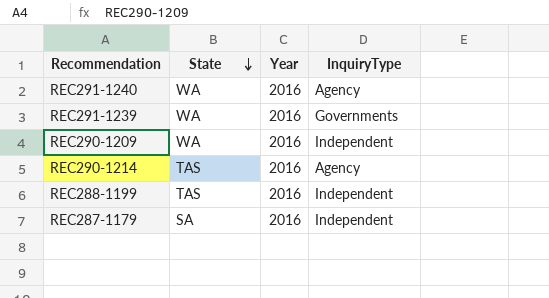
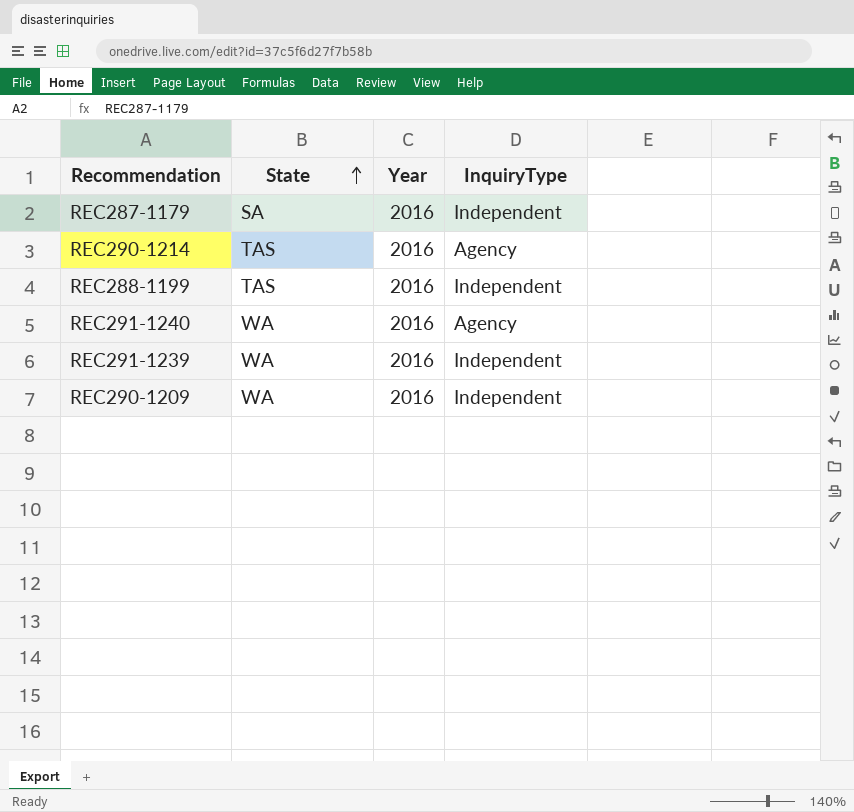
row order: State descending -> State ascending
REC291-1239 | InquiryType: Governments -> Independent

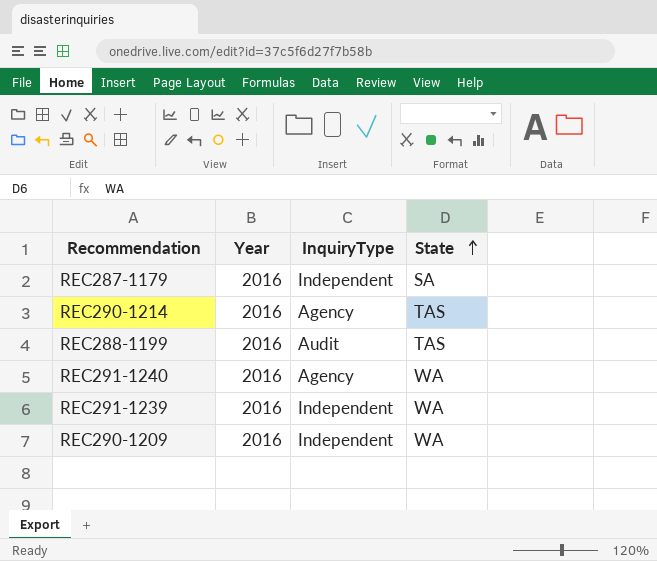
column State | position: 2 -> 4
REC288-1199 | InquiryType: Independent -> Audit

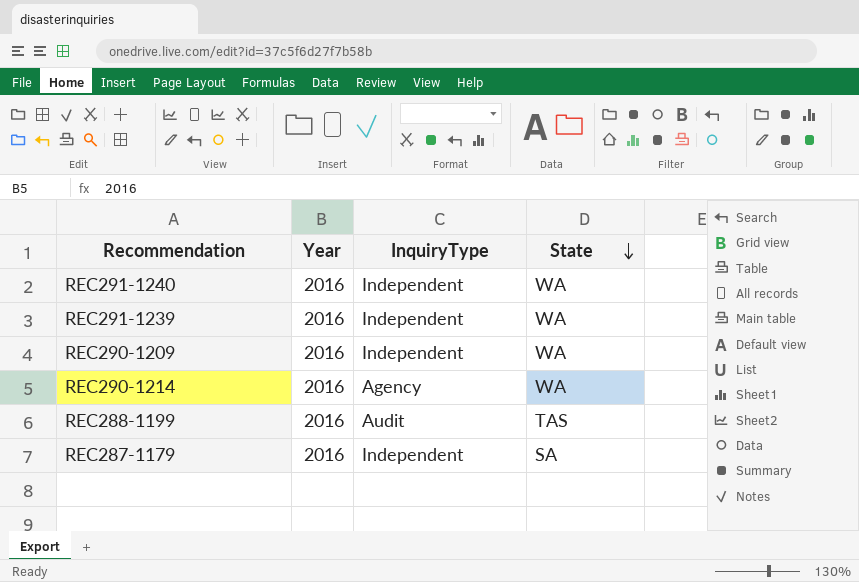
row order: State ascending -> State descending
REC291-1240 | InquiryType: Agency -> Independent
REC290-1214 | State: TAS -> WA

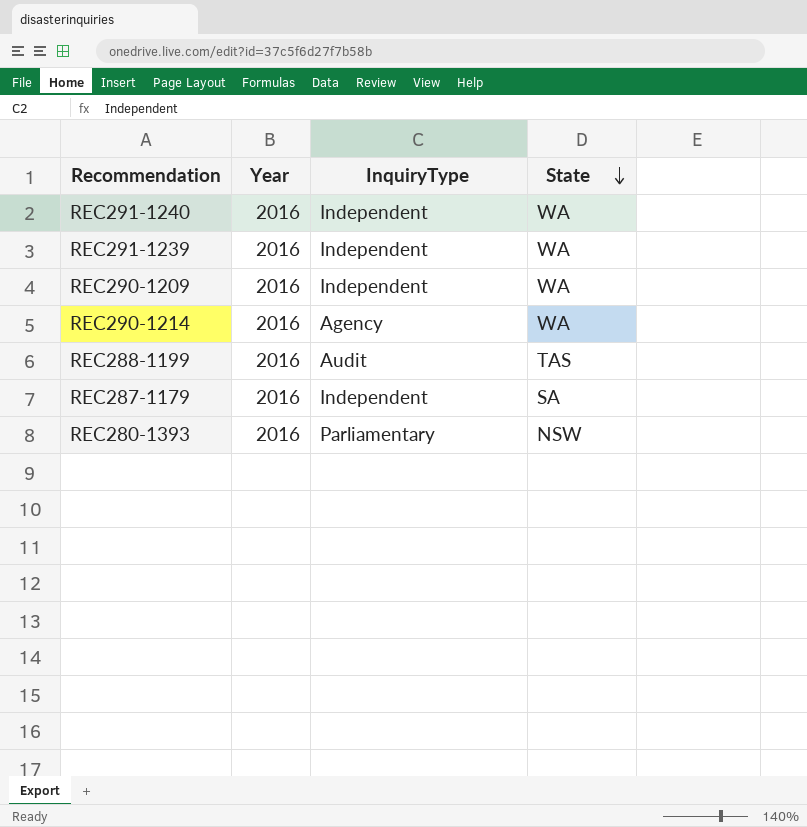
row REC280-1393: none -> 2016 | Parliamentary | NSW

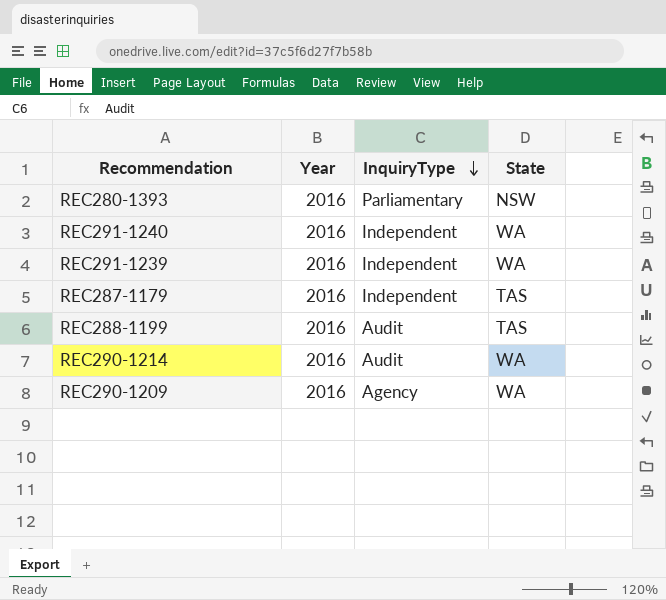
row order: State descending -> InquiryType descending
REC287-1179 | State: SA -> TAS
REC290-1214 | InquiryType: Agency -> Audit
REC290-1209 | InquiryType: Independent -> Agency

